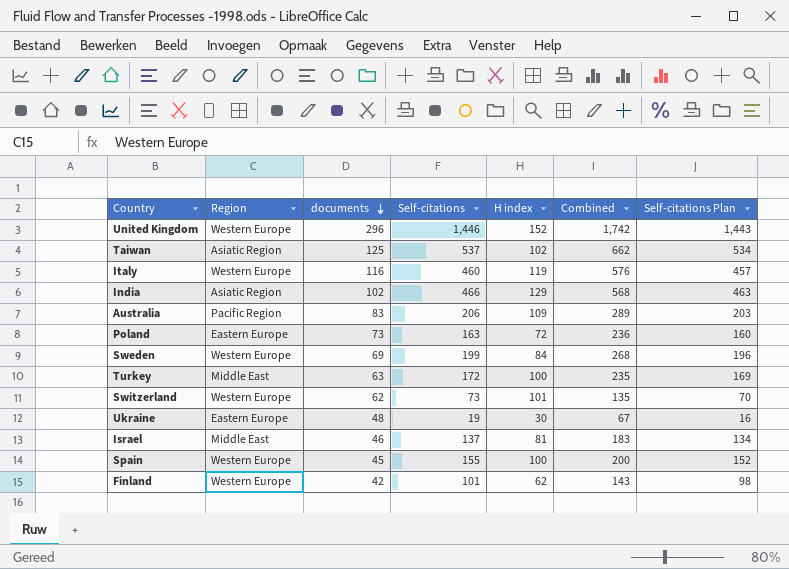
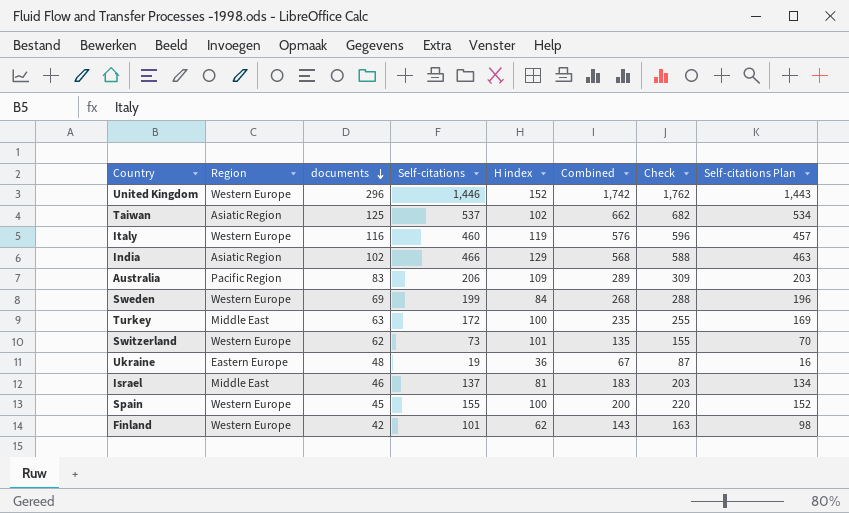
column Check | formula: none -> [Combined] + 20
row Poland: Eastern Europe | 73 | 163 | 72 | 236 | 160 -> none
Ukraine | H index: 30 -> 36

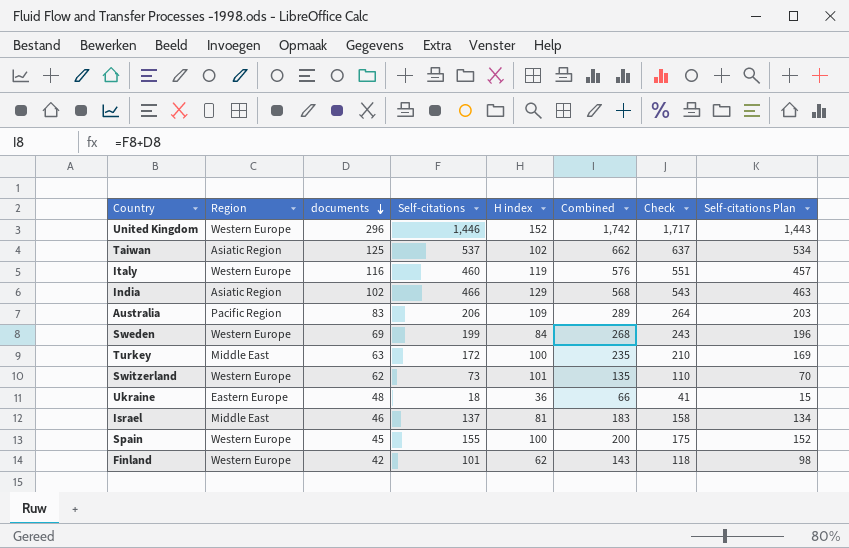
column Check | formula: [Combined] + 20 -> [Combined] - 25
Ukraine | Self-citations: 19 -> 18
Ukraine | Combined: 67 -> 66
Ukraine | Self-citations Plan: 16 -> 15

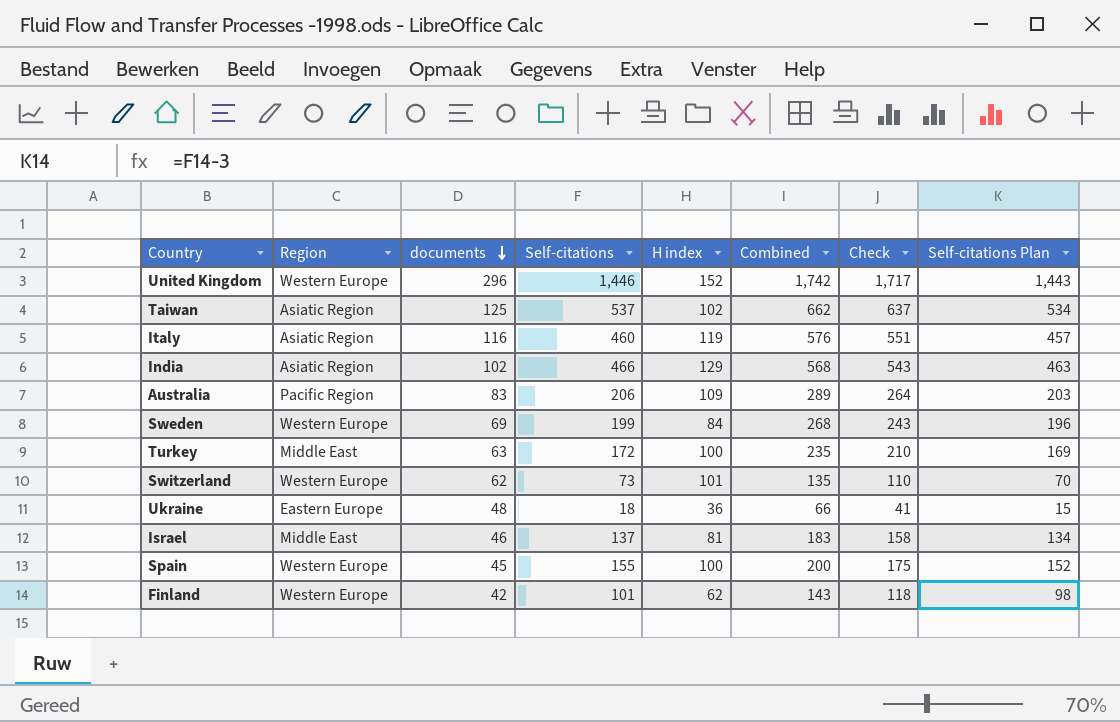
Italy | Region: Western Europe -> Asiatic Region

